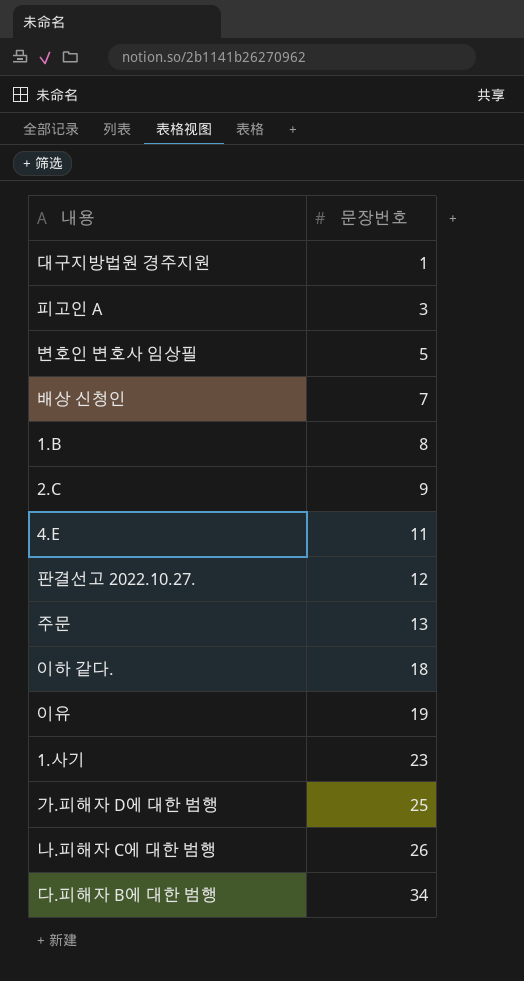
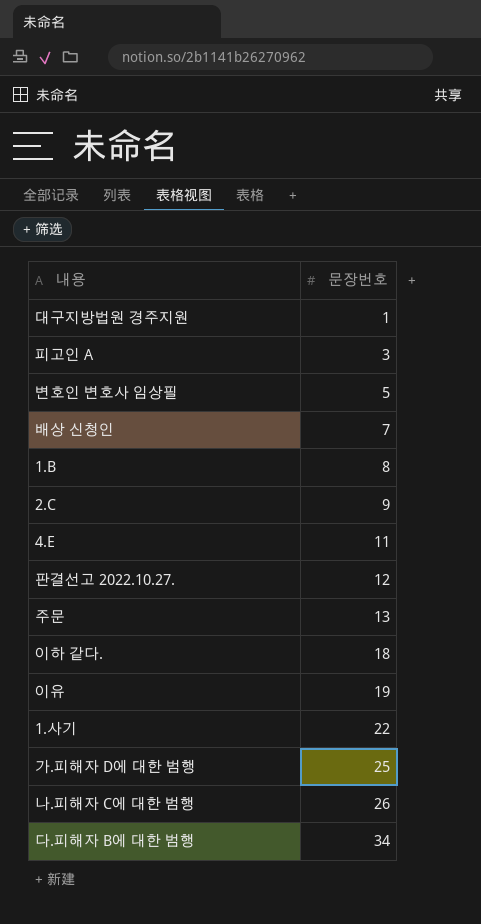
1.사기 | 문장번호: 23 -> 22

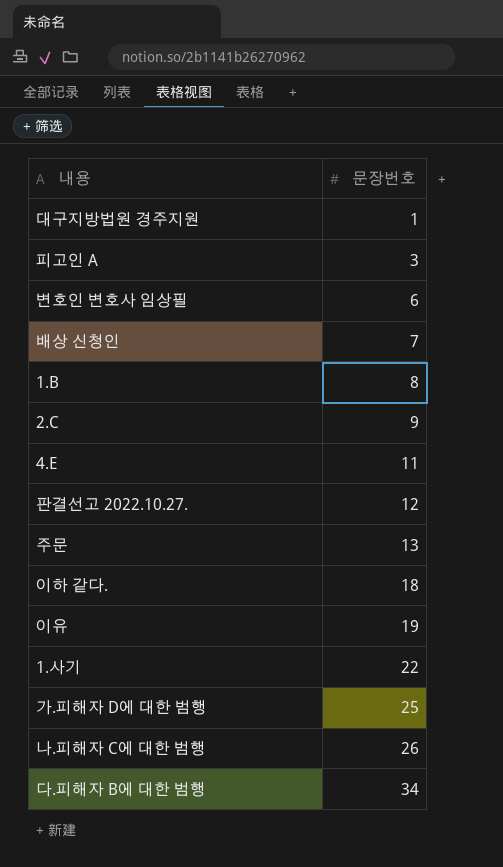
변호인 변호사 임상필 | 문장번호: 5 -> 6

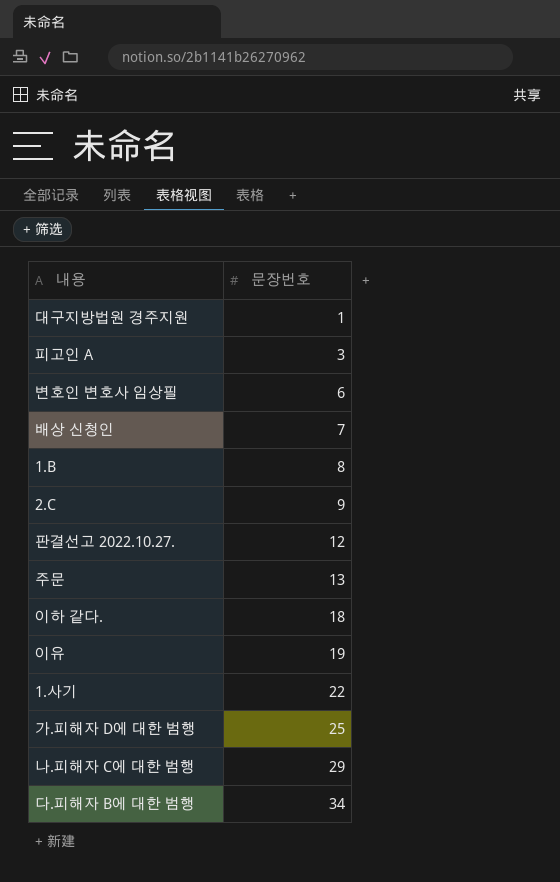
row 4.E: 11 -> none
나.피해자 C에 대한 범행 | 문장번호: 26 -> 29

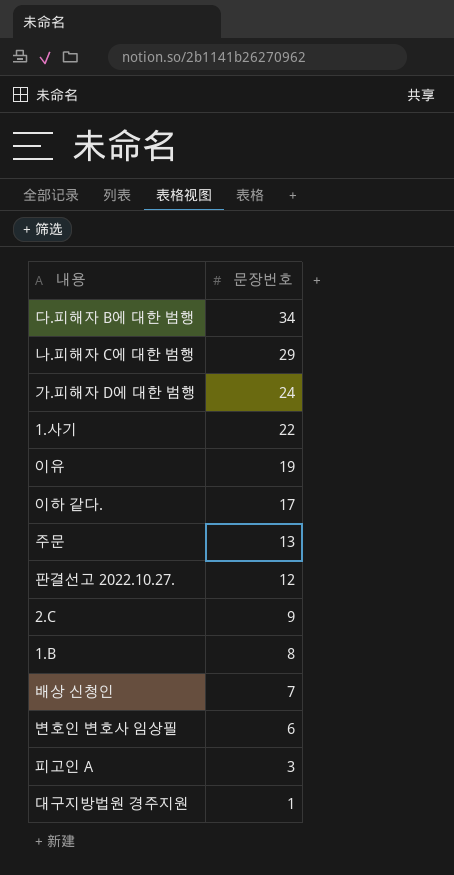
row order: 문장번호 ascending -> 문장번호 descending
가.피해자 D에 대한 범행 | 문장번호: 25 -> 24
이하 같다. | 문장번호: 18 -> 17

